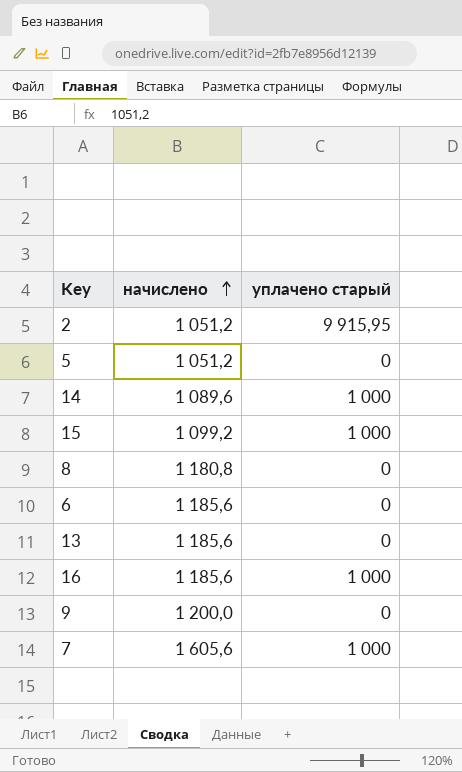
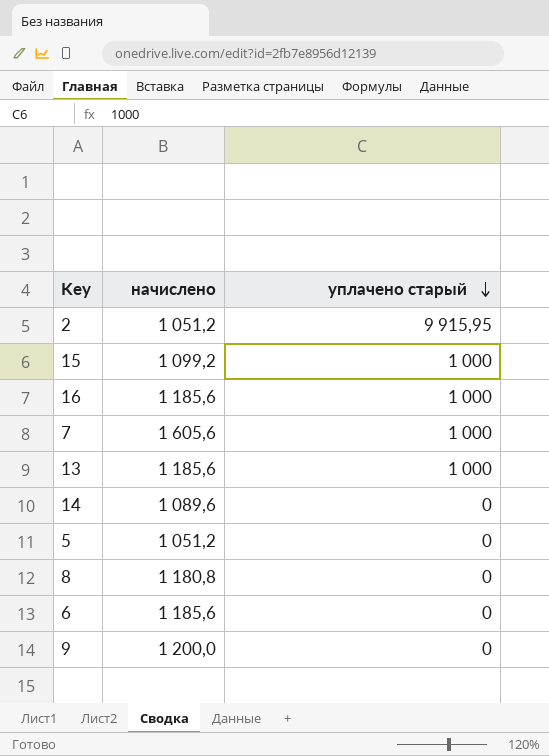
row order: начислено ascending -> уплачено старый descending
13 | уплачено старый: 0 -> 1 000
14 | уплачено старый: 1 000 -> 0

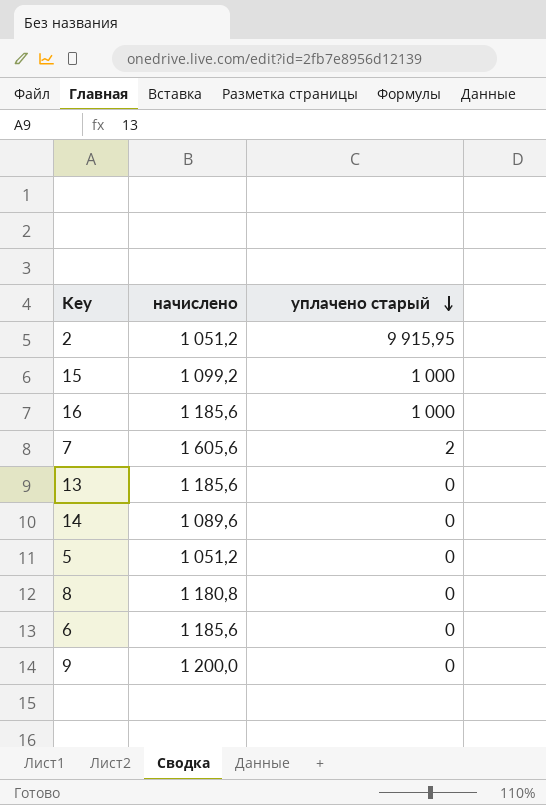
7 | уплачено старый: 1 000 -> 2
13 | уплачено старый: 1 000 -> 0

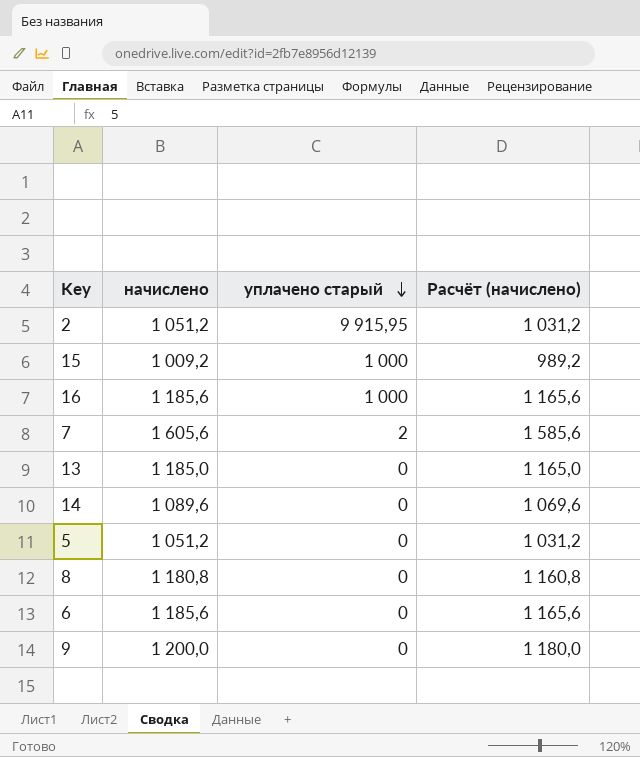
column Расчёт (начислено) | formula: none -> [начислено] - 20
15 | начислено: 1 099,2 -> 1 009,2
13 | начислено: 1 185,6 -> 1 185,0

